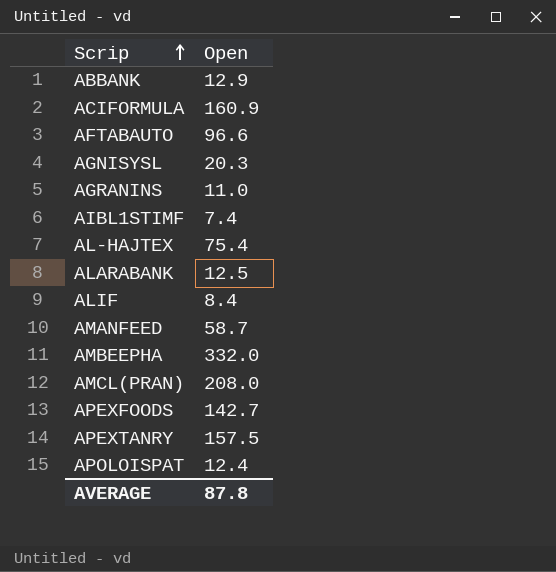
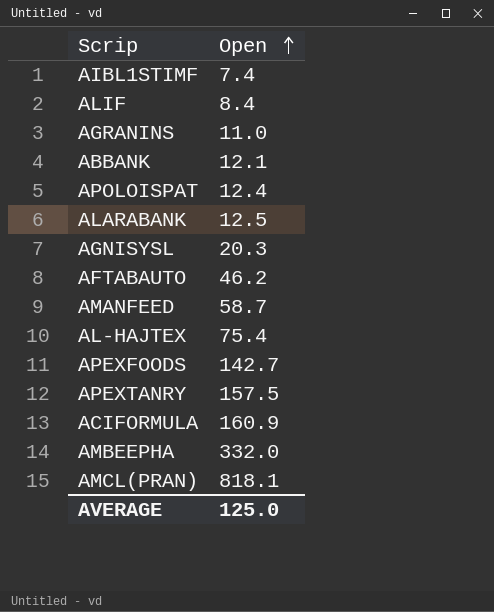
row order: Scrip ascending -> Open ascending
ABBANK | Open: 12.9 -> 12.1
AFTABAUTO | Open: 96.6 -> 46.2
AMCL(PRAN) | Open: 208.0 -> 818.1
AVERAGE | Open: 87.8 -> 125.0

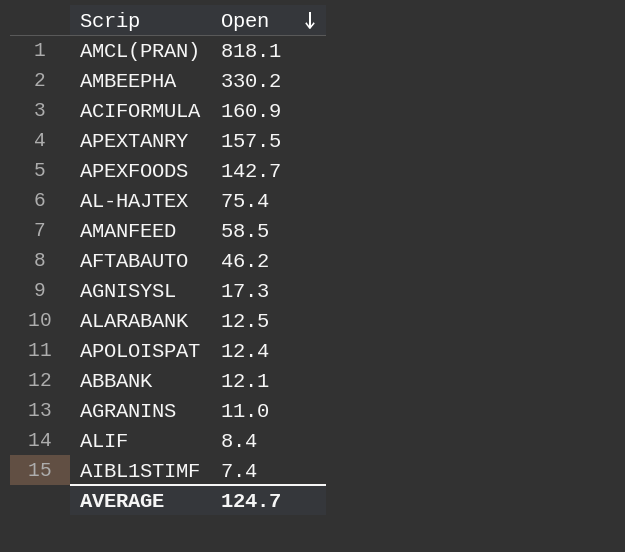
row order: Open ascending -> Open descending
AMBEEPHA | Open: 332.0 -> 330.2
AMANFEED | Open: 58.7 -> 58.5
AGNISYSL | Open: 20.3 -> 17.3
AVERAGE | Open: 125.0 -> 124.7

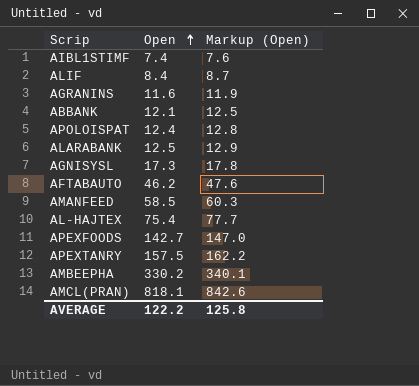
row order: Open descending -> Open ascending
column Markup (Open) | formula: none -> [Open] * 1.03
row ACIFORMULA: 160.9 -> none
AGRANINS | Open: 11.0 -> 11.6
AVERAGE | Open: 124.7 -> 122.2

